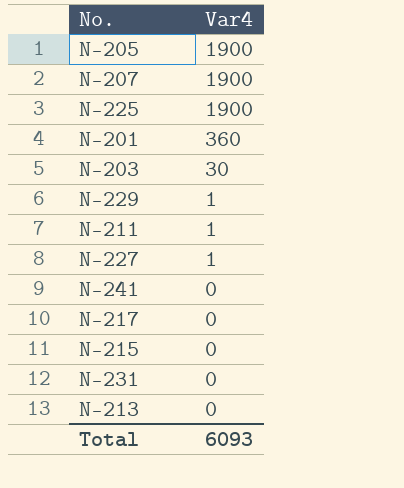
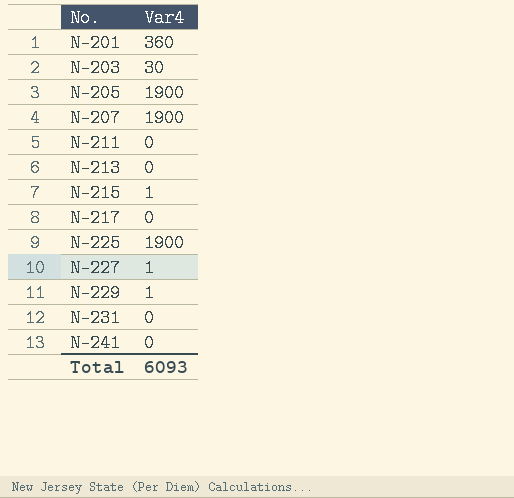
row order: Var4 descending -> No. ascending
N-211 | Var4: 1 -> 0
N-215 | Var4: 0 -> 1

